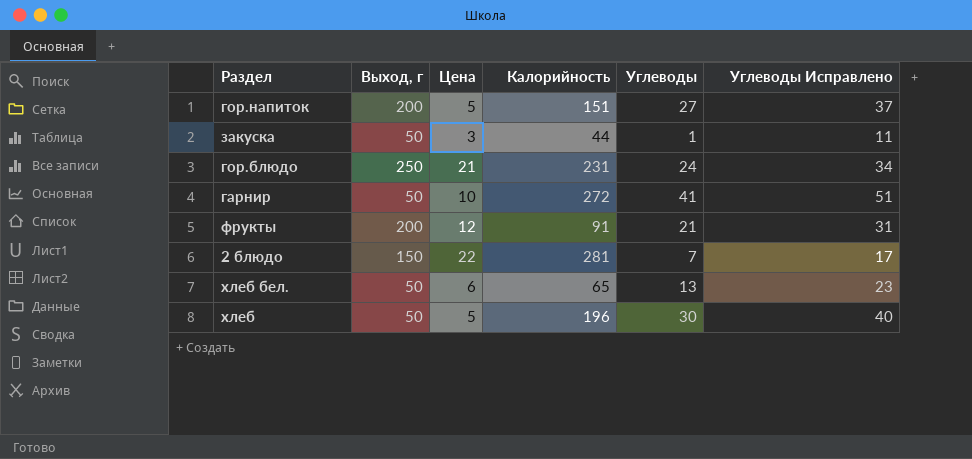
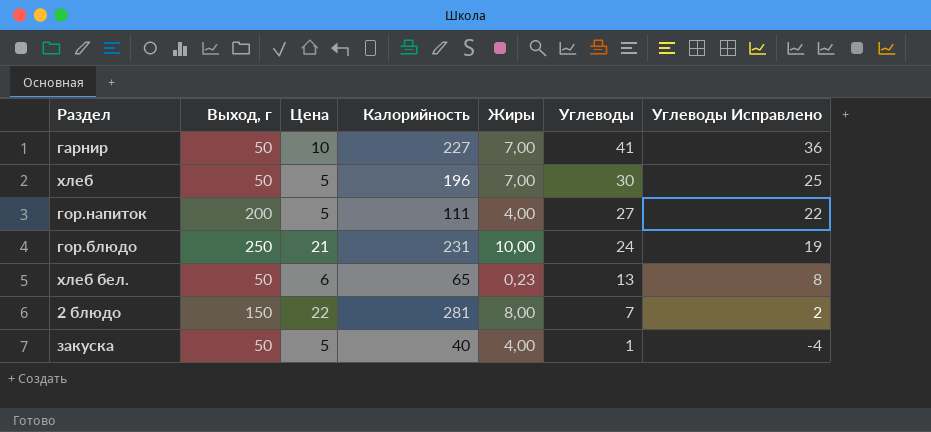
row order: none -> Углеводы descending
column Жиры | position: none -> 5
column Углеводы Исправлено | formula: [Углеводы] + 10 -> [Углеводы] - 5
row фрукты: 200 | 12 | 91 | 21 | 31 -> none
гарнир | Калорийность: 272 -> 227
гор.напиток | Калорийность: 151 -> 111
закуска | Цена: 3 -> 5
закуска | Калорийность: 44 -> 40

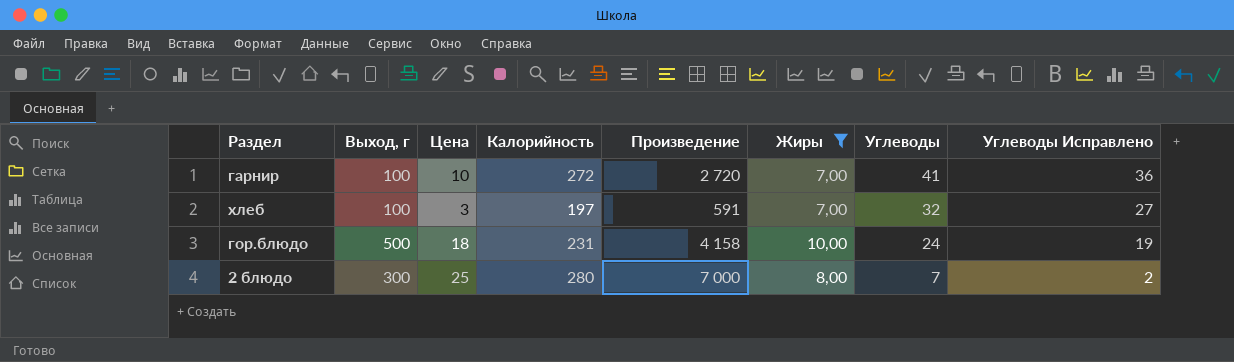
filter: none -> Жиры >= 7,00
column Произведение | formula: none -> [Цена] * [Калорийность]
гарнир | Выход, г: 50 -> 100
гарнир | Калорийность: 227 -> 272
хлеб | Выход, г: 50 -> 100
хлеб | Цена: 5 -> 3
хлеб | Калорийность: 196 -> 197
хлеб | Углеводы: 30 -> 32
хлеб | Углеводы Исправлено: 25 -> 27
гор.блюдо | Выход, г: 250 -> 500
гор.блюдо | Цена: 21 -> 18
2 блюдо | Выход, г: 150 -> 300
2 блюдо | Цена: 22 -> 25
2 блюдо | Калорийность: 281 -> 280

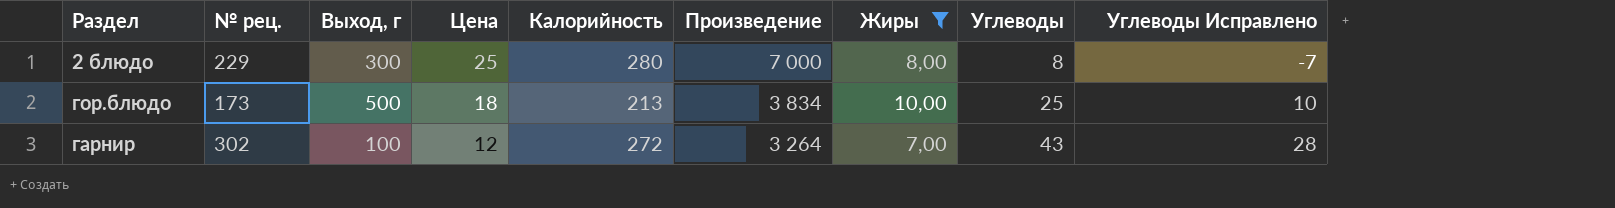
row order: Углеводы descending -> Цена descending
column № рец. | position: none -> 2
column Углеводы Исправлено | formula: [Углеводы] - 5 -> [Углеводы] - 15
row хлеб: 100 | 3 | 197 | 591 | 7,00 | 32 | 27 -> none
2 блюдо | Углеводы: 7 -> 8
гор.блюдо | Калорийность: 231 -> 213
гор.блюдо | Произведение: 4 158 -> 3 834
гор.блюдо | Углеводы: 24 -> 25
гарнир | Цена: 10 -> 12
гарнир | Произведение: 2 720 -> 3 264
гарнир | Углеводы: 41 -> 43

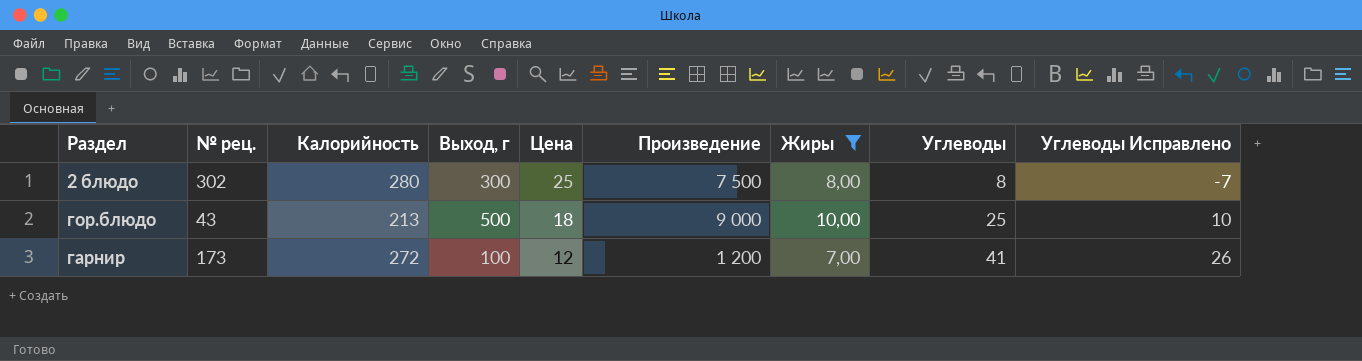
column Калорийность | position: 5 -> 3
column Произведение | formula: [Цена] * [Калорийность] -> [Выход, г] * [Цена]
2 блюдо | № рец.: 229 -> 302
гор.блюдо | № рец.: 173 -> 43
гарнир | № рец.: 302 -> 173
гарнир | Углеводы: 43 -> 41
гарнир | Углеводы Исправлено: 28 -> 26

